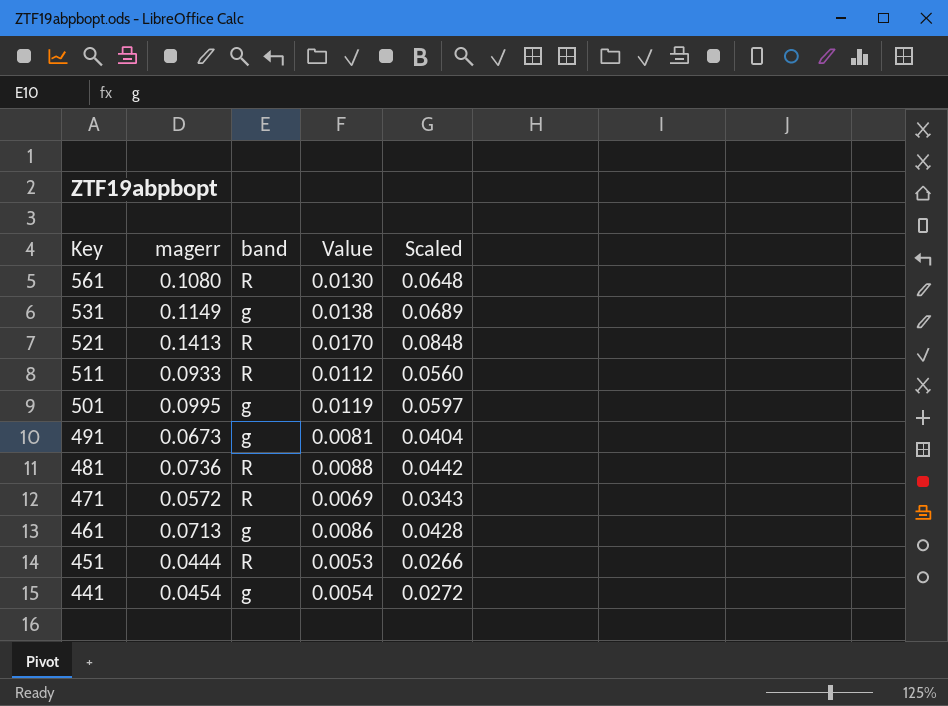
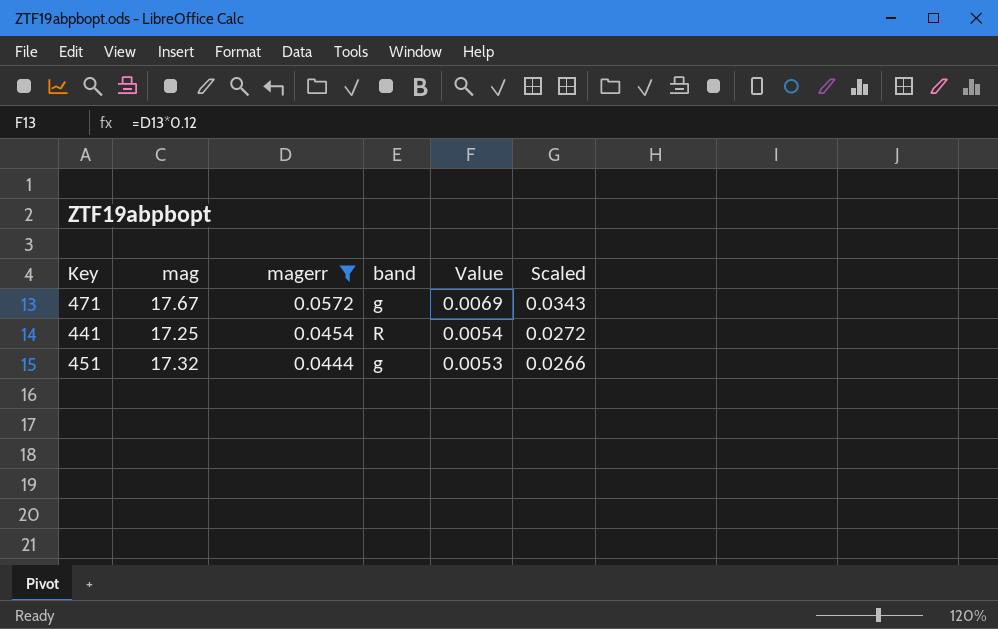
filter: none -> magerr <= 0.0572
row order: Key descending -> magerr descending
column mag | position: none -> 2
471 | band: R -> g
441 | band: g -> R
451 | band: R -> g

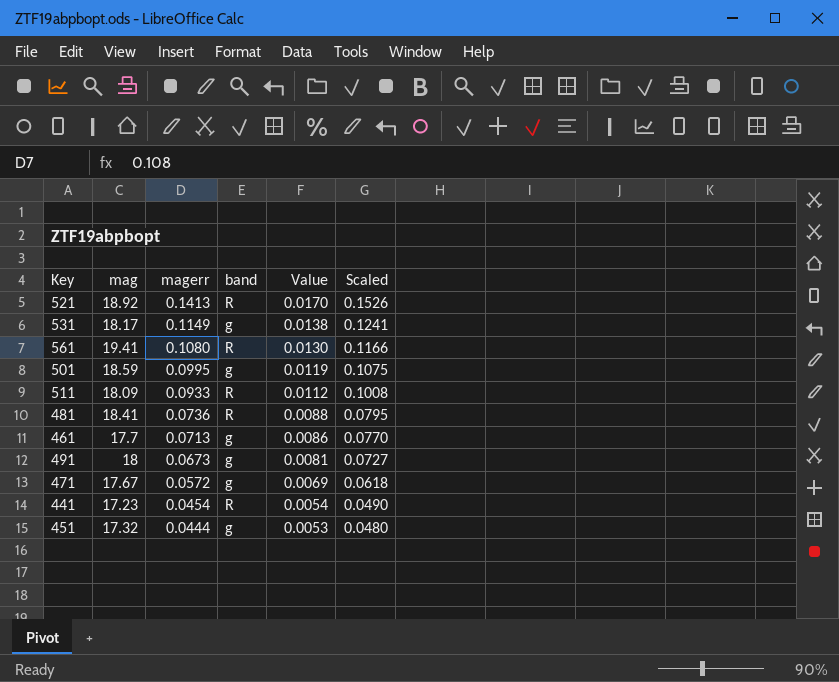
filter: magerr <= 0.0572 -> none
column Scaled | formula: [magerr] * 0.6 -> [magerr] * 1.08
441 | mag: 17.25 -> 17.23

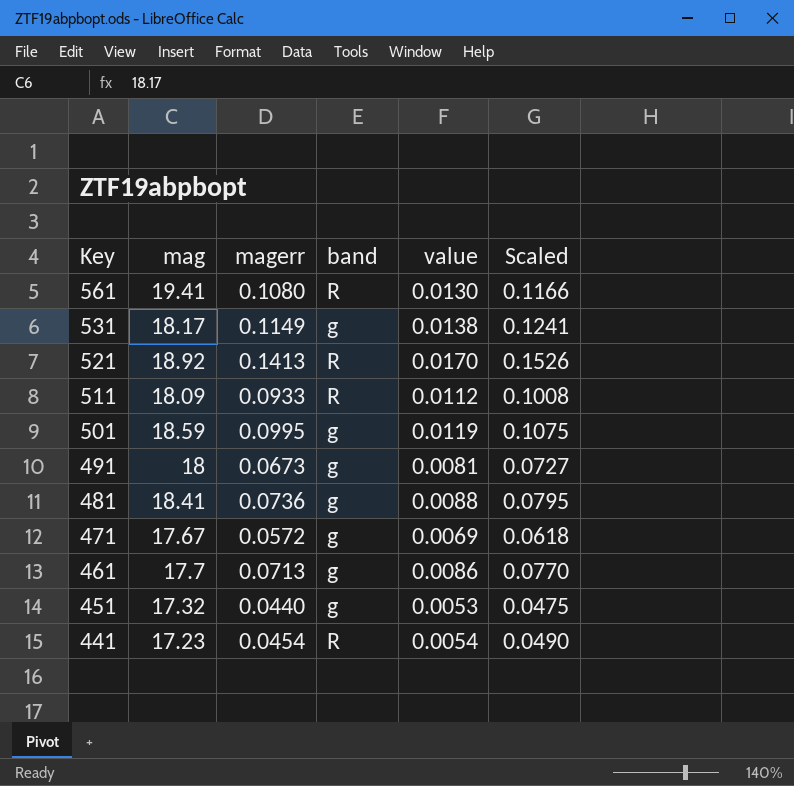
row order: magerr descending -> Key descending
column name: Value -> value
481 | band: R -> g
451 | magerr: 0.0444 -> 0.0440
451 | Scaled: 0.0480 -> 0.0475

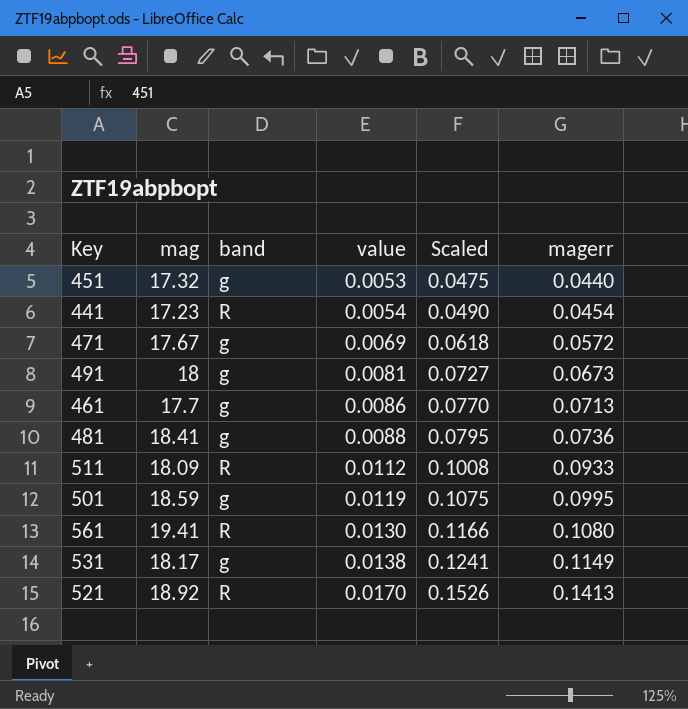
row order: Key descending -> value ascending
column magerr | position: 3 -> 6

